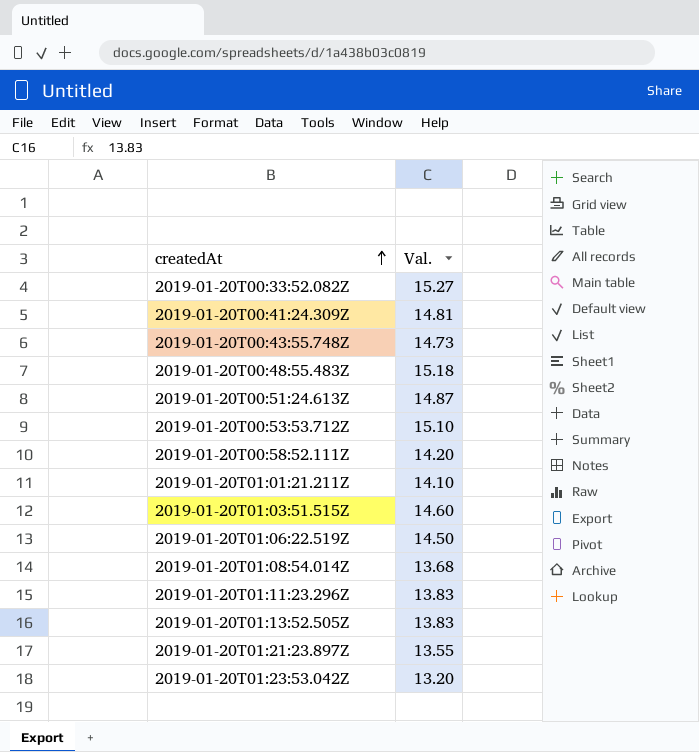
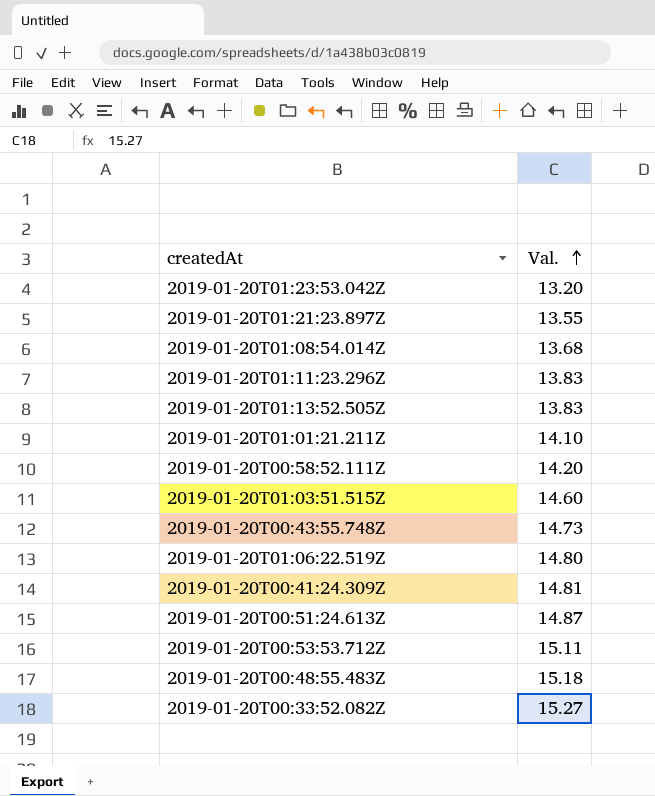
row order: createdAt ascending -> Val. ascending
2019-01-20T01:06:22.519Z | Val.: 14.50 -> 14.80
2019-01-20T00:53:53.712Z | Val.: 15.10 -> 15.11

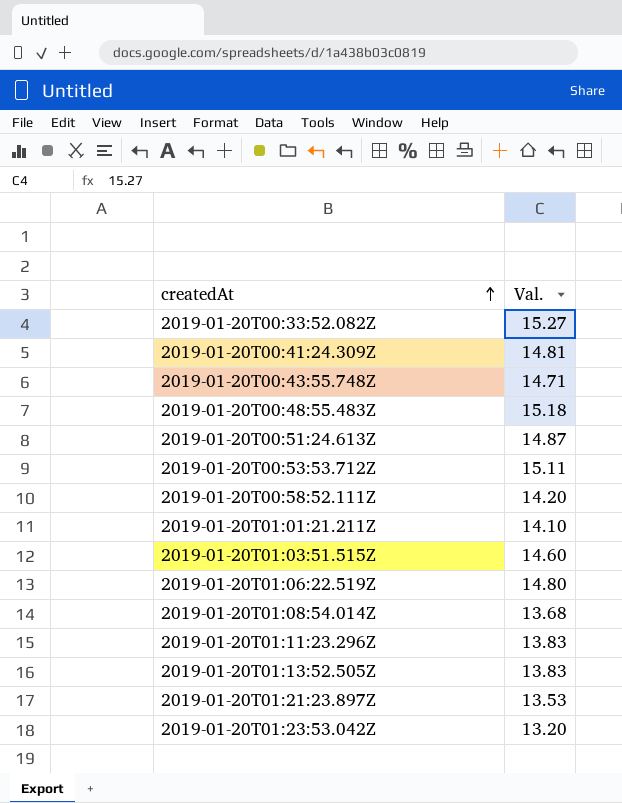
row order: Val. ascending -> createdAt ascending
2019-01-20T00:43:55.748Z | Val.: 14.73 -> 14.71
2019-01-20T01:21:23.897Z | Val.: 13.55 -> 13.53

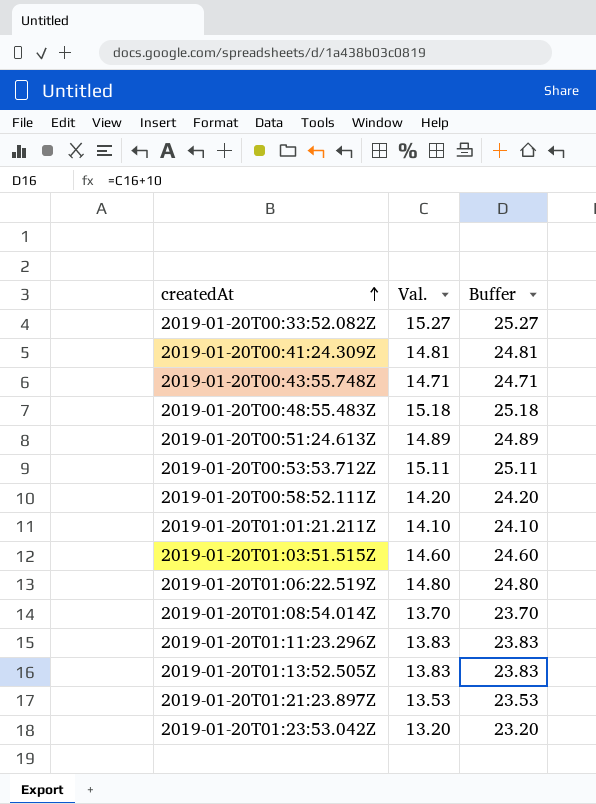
column Buffer | formula: none -> [Val.] + 10
2019-01-20T00:51:24.613Z | Val.: 14.87 -> 14.89
2019-01-20T01:08:54.014Z | Val.: 13.68 -> 13.70

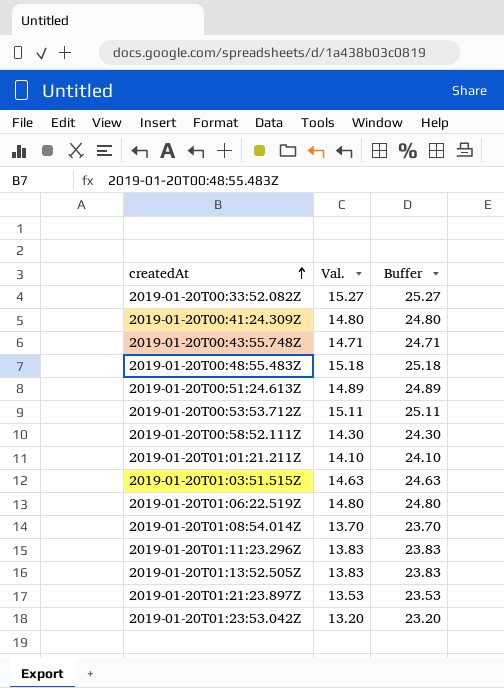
2019-01-20T00:41:24.309Z | Val.: 14.81 -> 14.80
2019-01-20T00:41:24.309Z | Buffer: 24.81 -> 24.80
2019-01-20T00:58:52.111Z | Val.: 14.20 -> 14.30
2019-01-20T00:58:52.111Z | Buffer: 24.20 -> 24.30
2019-01-20T01:03:51.515Z | Val.: 14.60 -> 14.63
2019-01-20T01:03:51.515Z | Buffer: 24.60 -> 24.63

